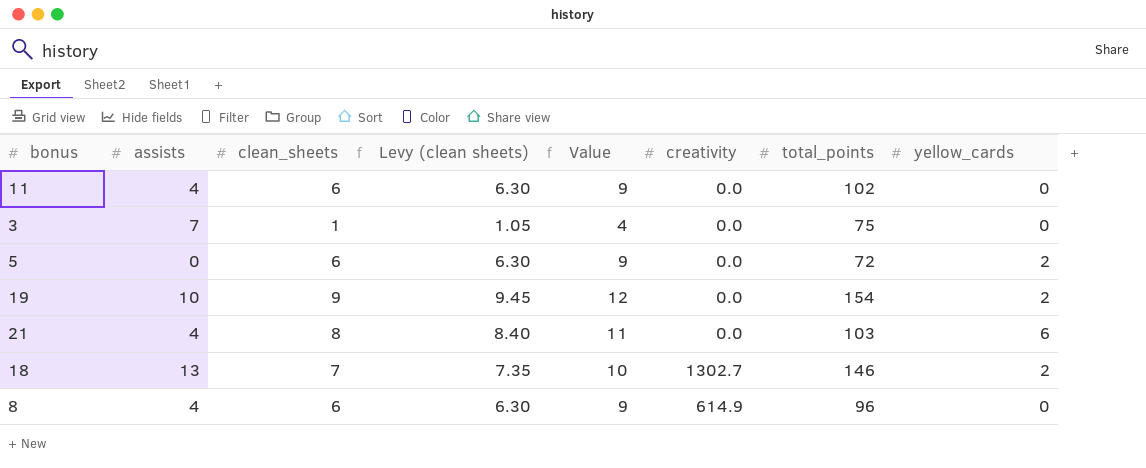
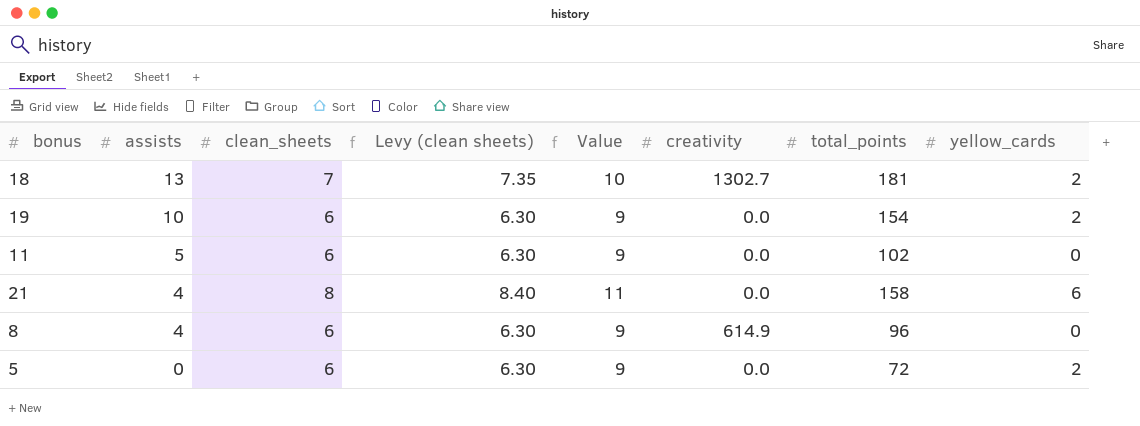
row order: none -> assists descending
row 3: 7 | 1 | 1.05 | 4 | 0.0 | 75 | 0 -> none
18 | total_points: 146 -> 181
19 | clean_sheets: 9 -> 6
19 | Levy (clean sheets): 9.45 -> 6.30
19 | Value: 12 -> 9
11 | assists: 4 -> 5
21 | total_points: 103 -> 158

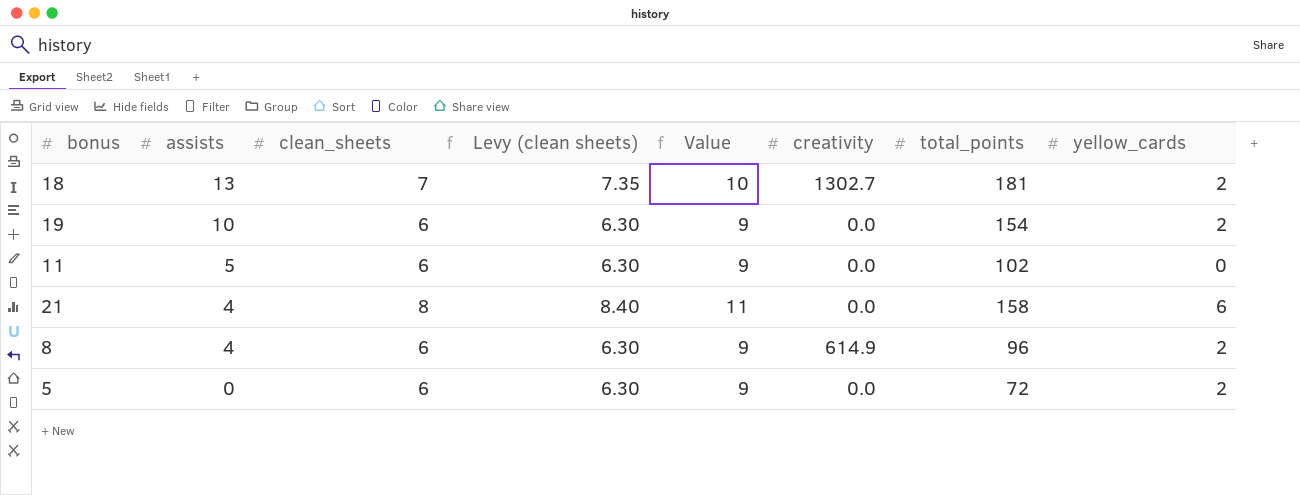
8 | yellow_cards: 0 -> 2

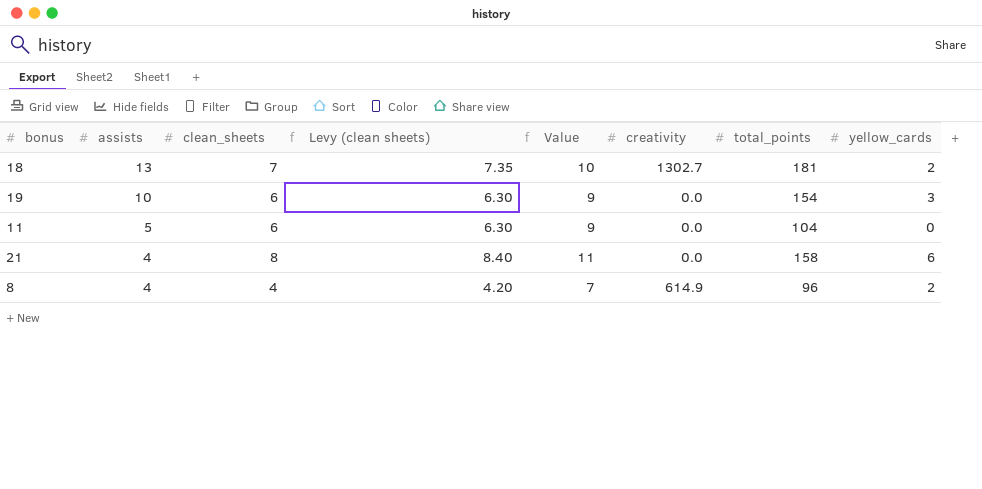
row 5: 0 | 6 | 6.30 | 9 | 0.0 | 72 | 2 -> none
19 | yellow_cards: 2 -> 3
11 | total_points: 102 -> 104
8 | clean_sheets: 6 -> 4
8 | Levy (clean sheets): 6.30 -> 4.20
8 | Value: 9 -> 7

